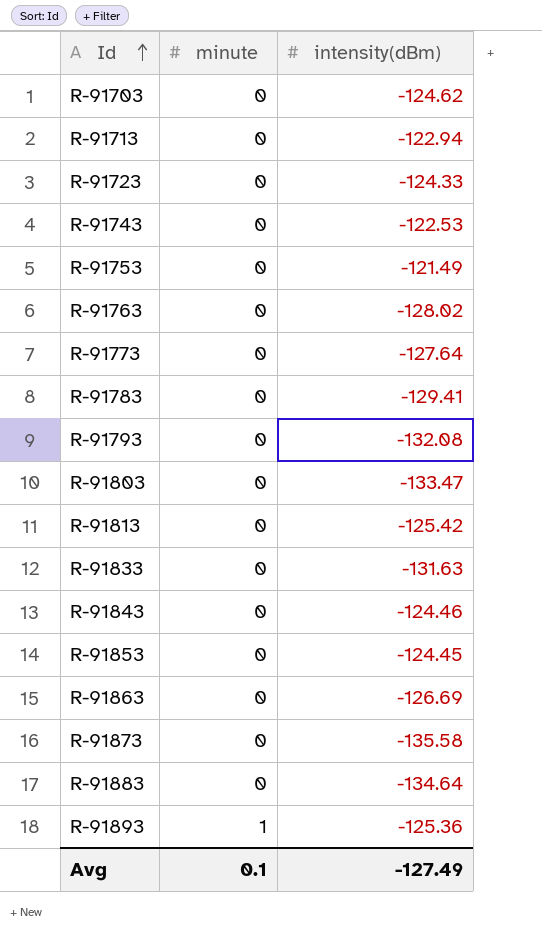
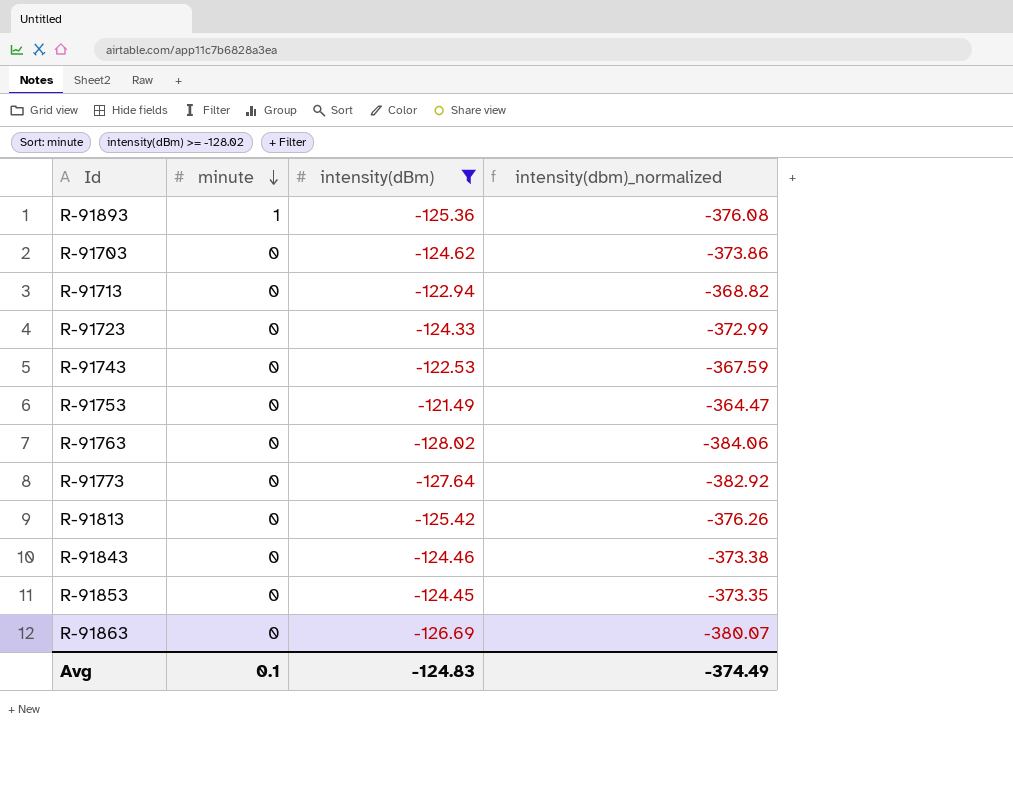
filter: none -> intensity(dBm) >= -128.02
row order: Id ascending -> minute descending
column intensity(dbm)_normalized | formula: none -> [intensity(dBm)] * 3
Avg | intensity(dBm): -127.49 -> -124.83

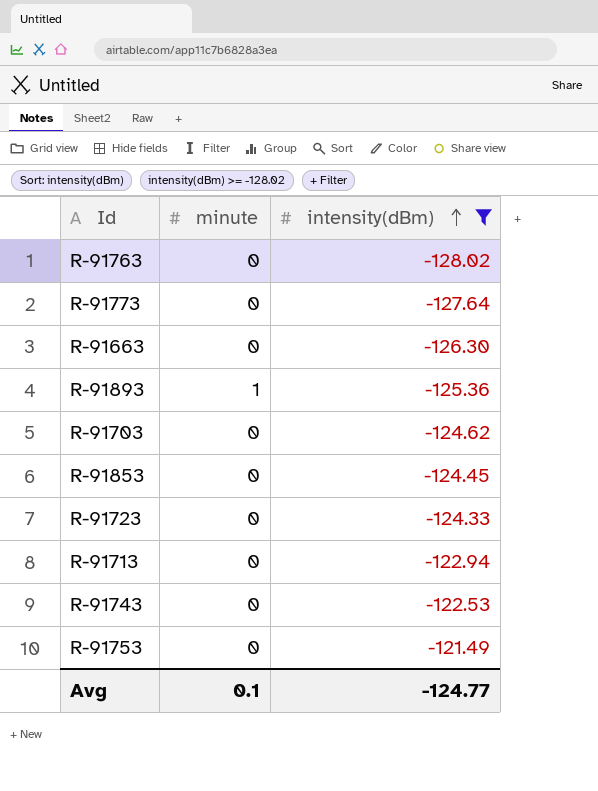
row order: minute descending -> intensity(dBm) ascending
column intensity(dbm)_normalized | formula: [intensity(dBm)] * 3 -> none
row R-91813: 0 | -125.42 | -376.26 -> none
row R-91843: 0 | -124.46 | -373.38 -> none
row R-91863: 0 | -126.69 | -380.07 -> none
row R-91663: none -> 0 | -126.30
Avg | intensity(dBm): -124.83 -> -124.77

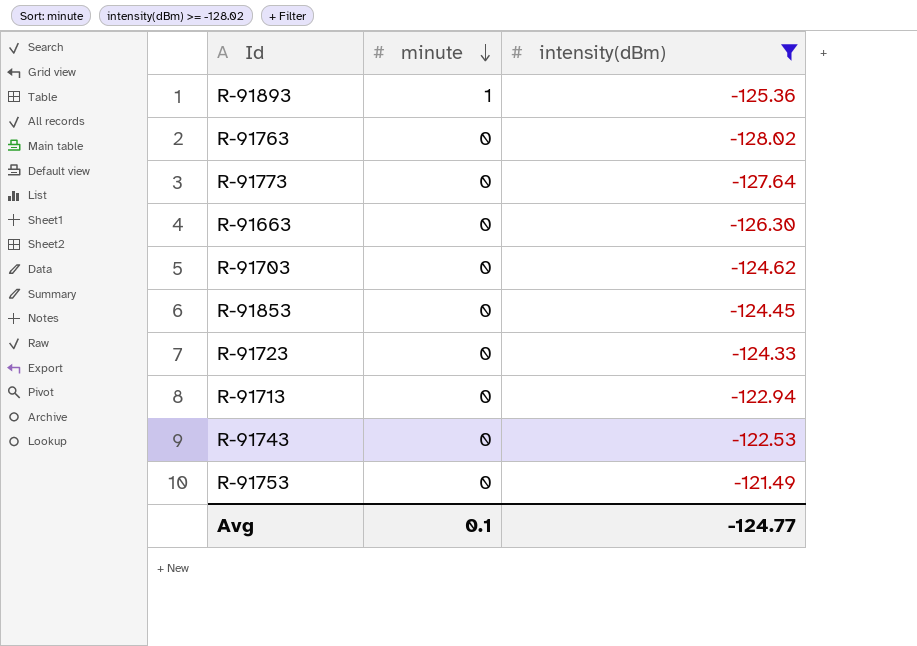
row order: intensity(dBm) ascending -> minute descending

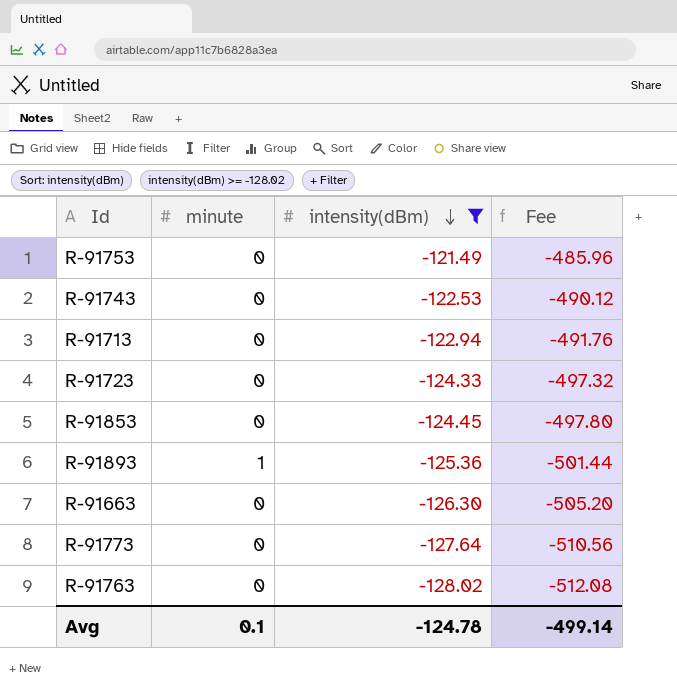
row order: minute descending -> intensity(dBm) descending
column Fee | formula: none -> [intensity(dBm)] * 4
row R-91703: 0 | -124.62 -> none
Avg | intensity(dBm): -124.77 -> -124.78

